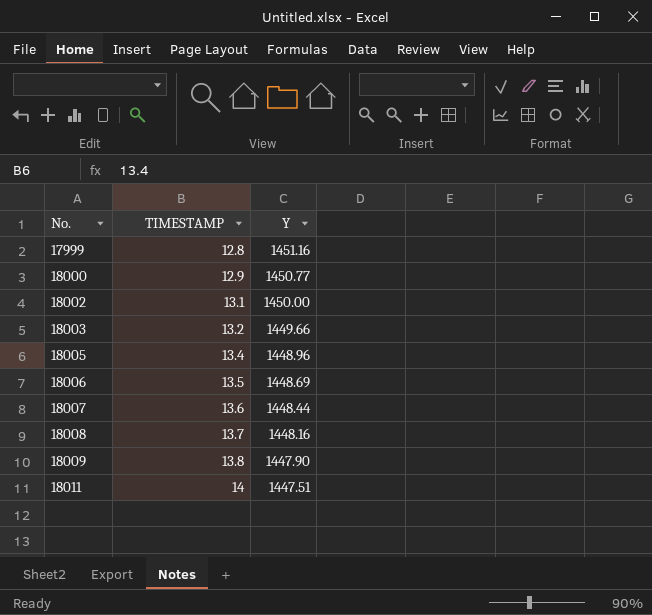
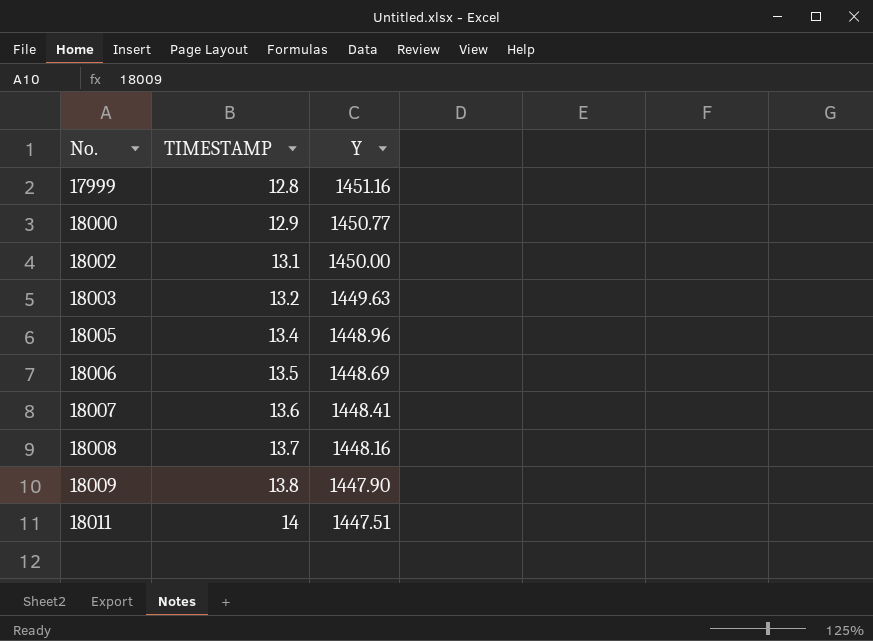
18003 | Y: 1449.66 -> 1449.63
18007 | Y: 1448.44 -> 1448.41

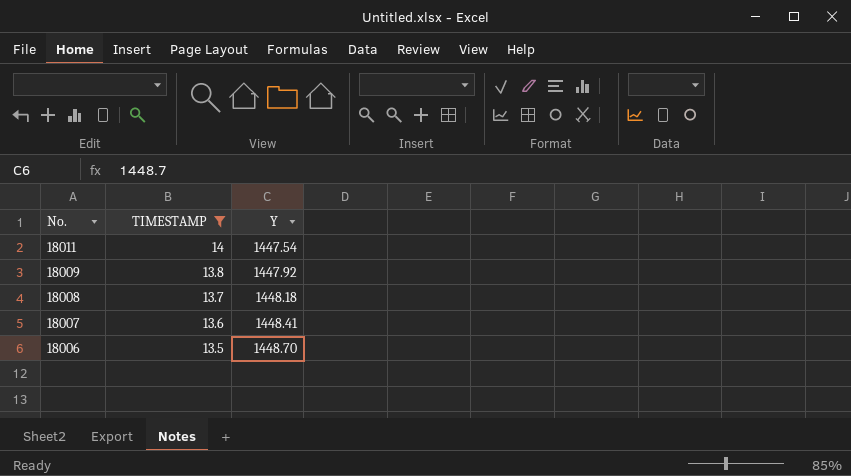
filter: none -> TIMESTAMP >= 13.5
row order: No. ascending -> No. descending
18011 | Y: 1447.51 -> 1447.54
18009 | Y: 1447.90 -> 1447.92
18008 | Y: 1448.16 -> 1448.18
18006 | Y: 1448.69 -> 1448.70

